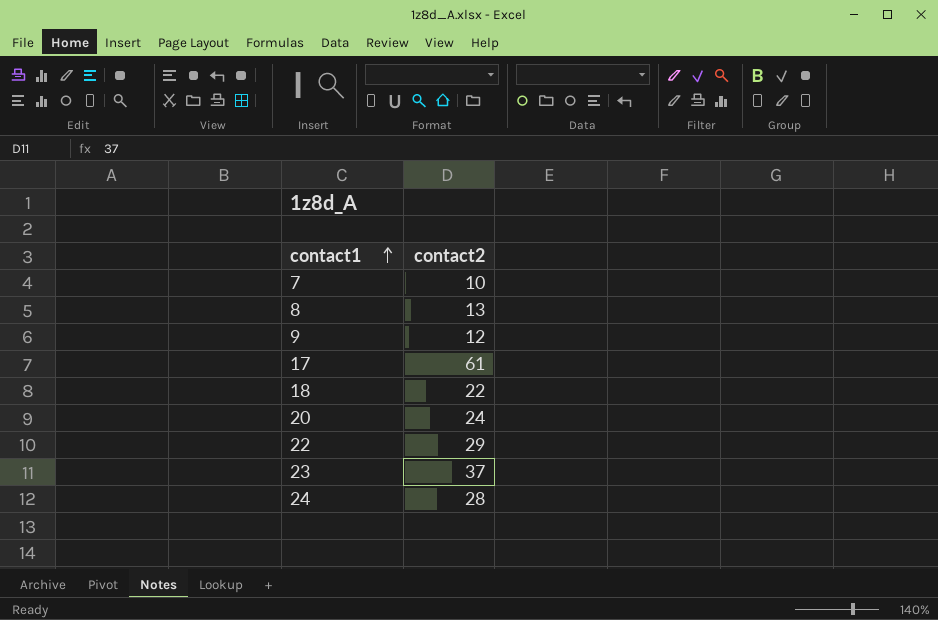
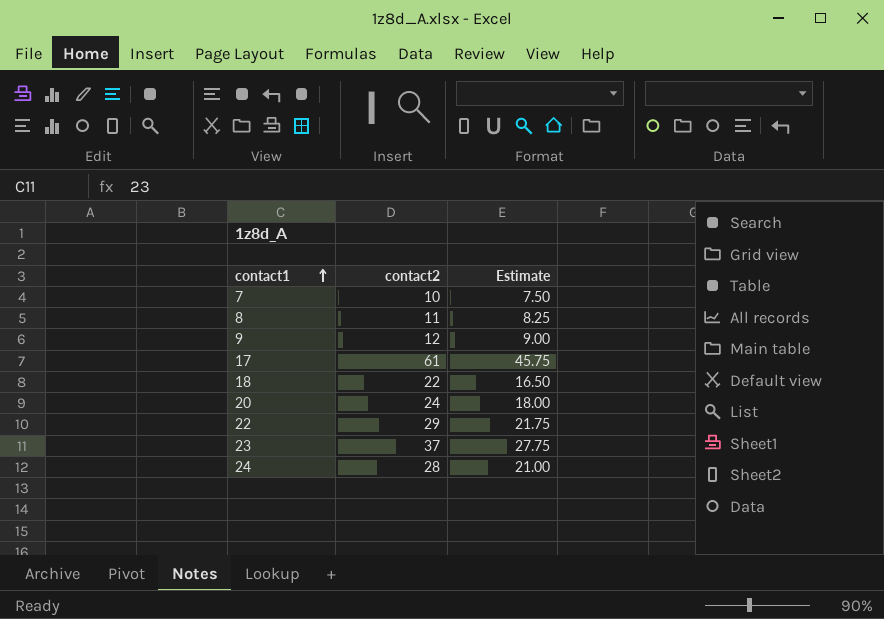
column Estimate | formula: none -> [contact2] * 0.75
8 | contact2: 13 -> 11

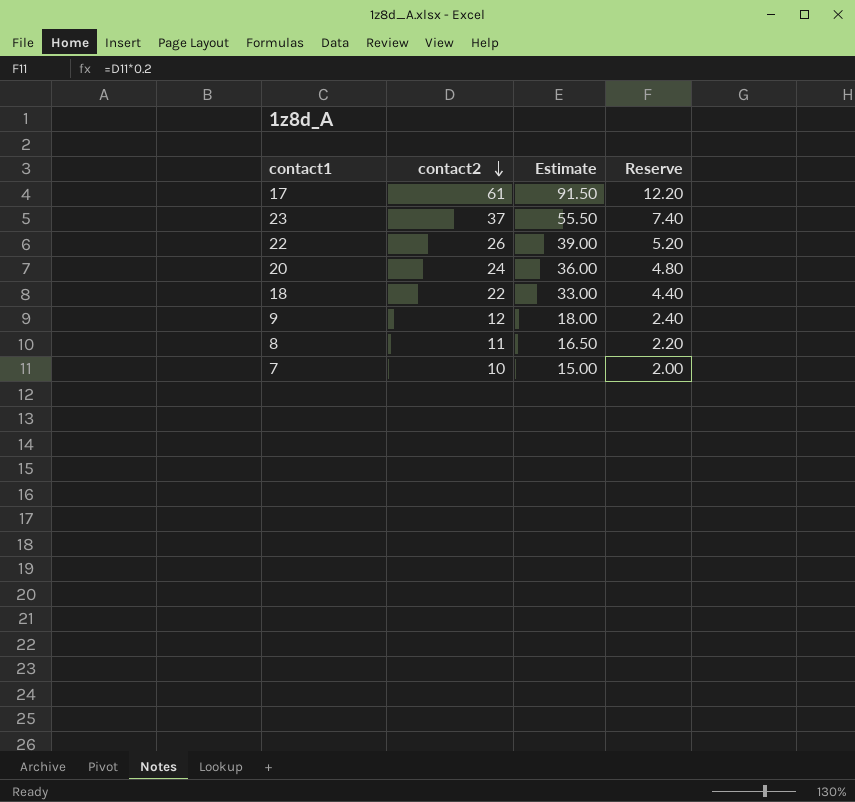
row order: contact1 ascending -> contact2 descending
column Estimate | formula: [contact2] * 0.75 -> [contact2] * 1.5
column Reserve | formula: none -> [contact2] * 0.2
row 24: 28 | 21.00 -> none
22 | contact2: 29 -> 26

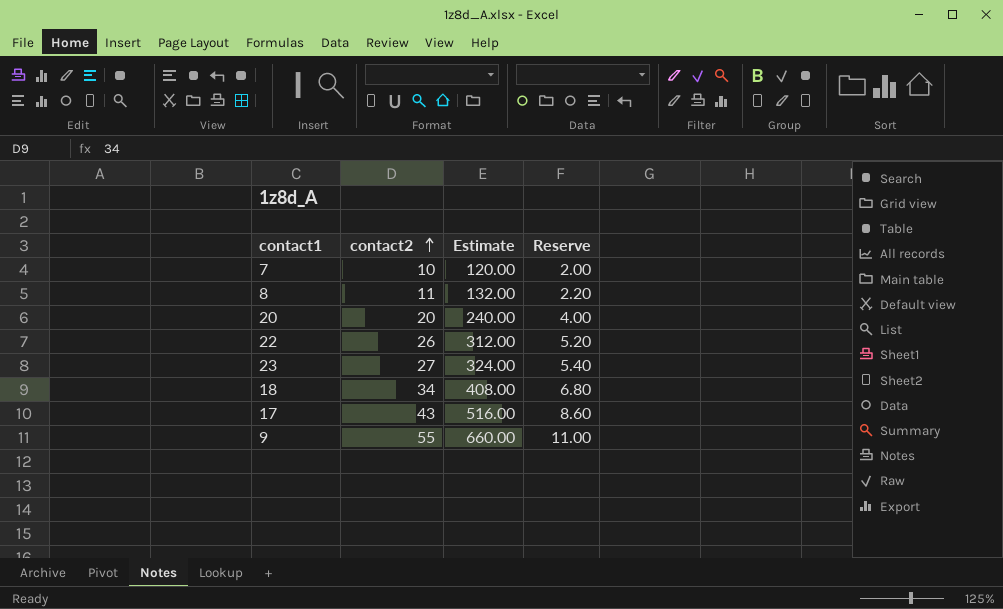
row order: contact2 descending -> contact2 ascending
column Estimate | formula: [contact2] * 1.5 -> [contact2] * 12
20 | contact2: 24 -> 20
20 | Reserve: 4.80 -> 4.00
23 | contact2: 37 -> 27
23 | Reserve: 7.40 -> 5.40
18 | contact2: 22 -> 34
18 | Reserve: 4.40 -> 6.80
17 | contact2: 61 -> 43
17 | Reserve: 12.20 -> 8.60
9 | contact2: 12 -> 55
9 | Reserve: 2.40 -> 11.00

